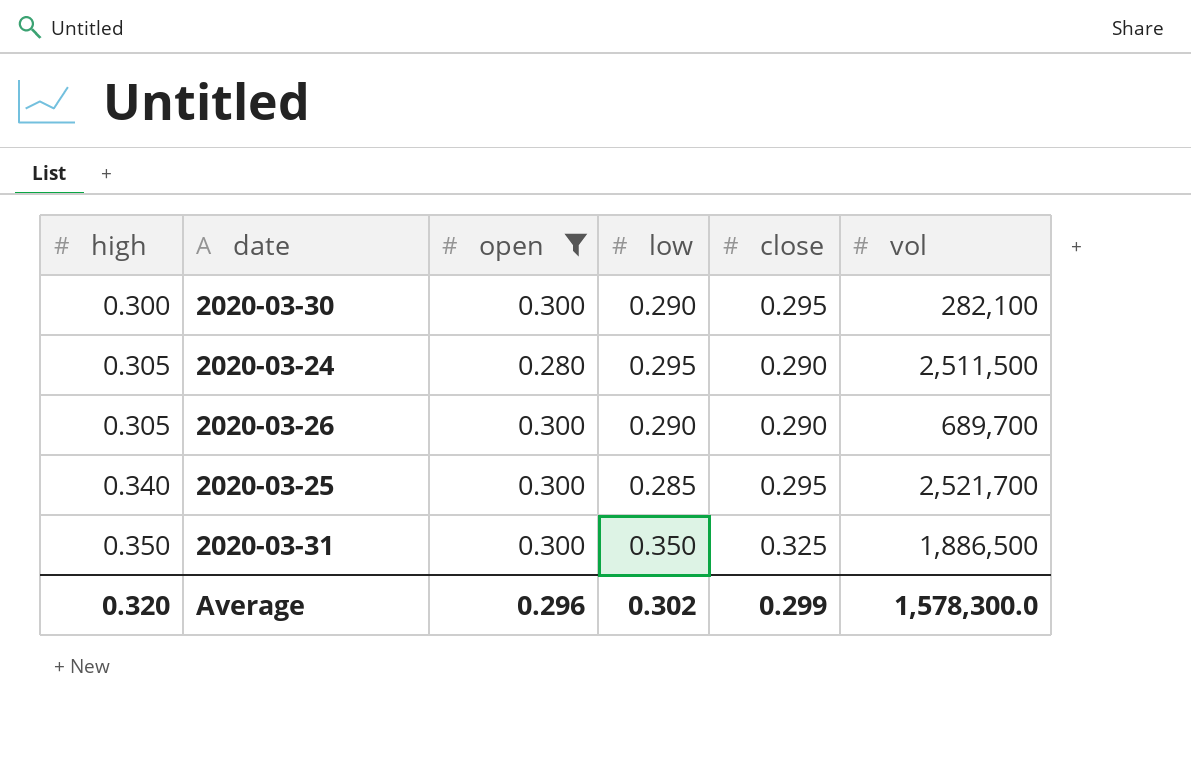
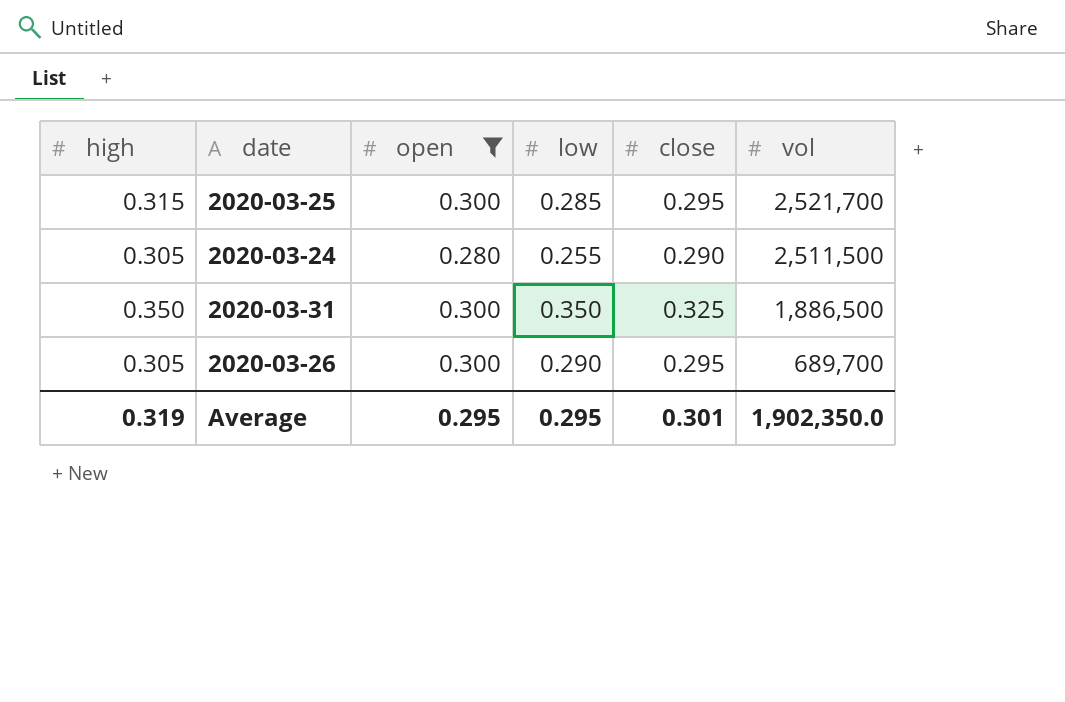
row order: high ascending -> vol descending
row 2020-03-30: 0.300 | 0.300 | 0.290 | 0.295 | 282,100 -> none
2020-03-25 | high: 0.340 -> 0.315
2020-03-24 | low: 0.295 -> 0.255
2020-03-26 | close: 0.290 -> 0.295
Average | high: 0.320 -> 0.319
Average | open: 0.296 -> 0.295
Average | low: 0.302 -> 0.295
Average | close: 0.299 -> 0.301
Average | vol: 1,578,300.0 -> 1,902,350.0

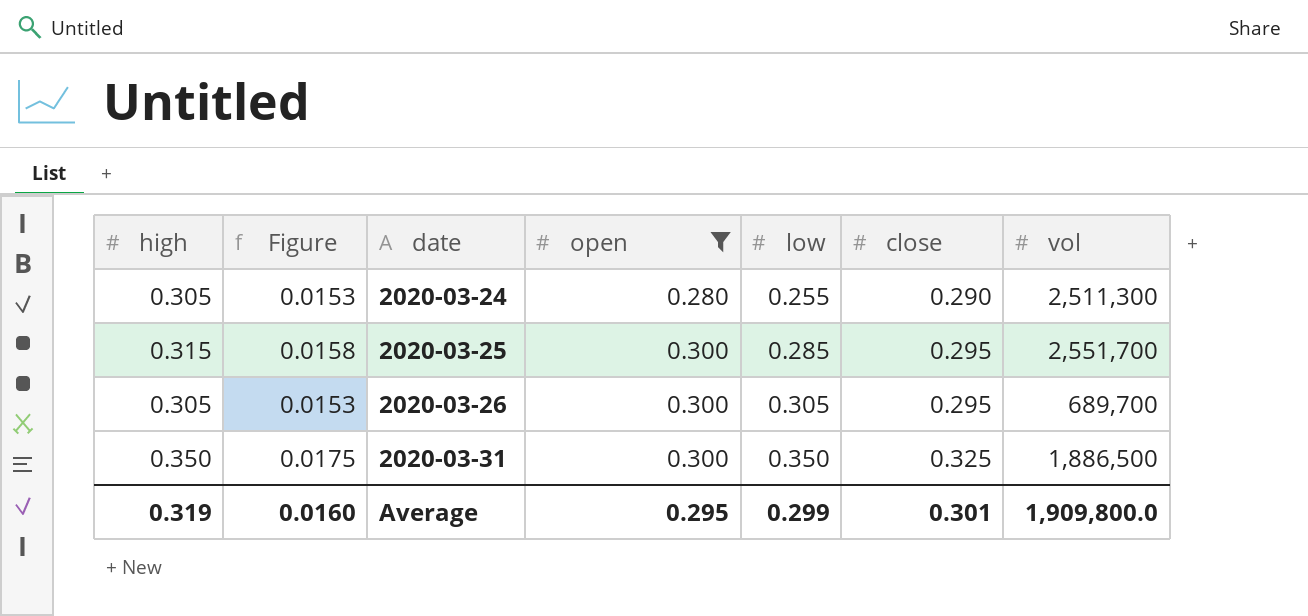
row order: vol descending -> date ascending
column Figure | formula: none -> [high] * 0.05
2020-03-24 | vol: 2,511,500 -> 2,511,300
2020-03-25 | vol: 2,521,700 -> 2,551,700
2020-03-26 | low: 0.290 -> 0.305
Average | low: 0.295 -> 0.299
Average | vol: 1,902,350.0 -> 1,909,800.0

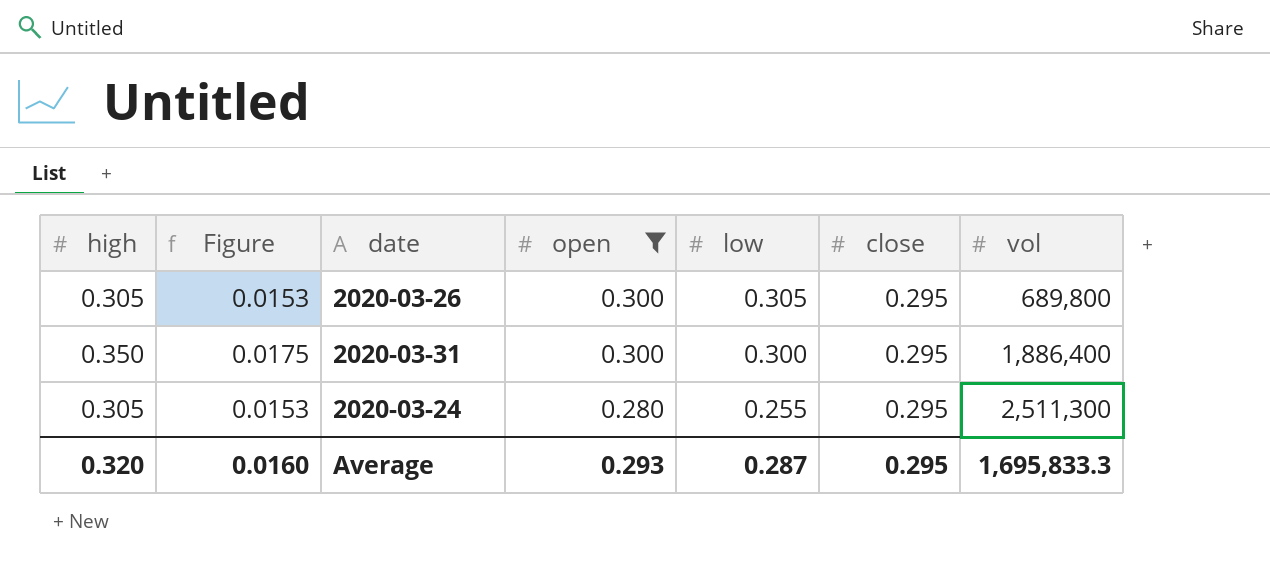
row order: date ascending -> open descending
row 2020-03-25: 0.315 | 0.0158 | 0.300 | 0.285 | 0.295 | 2,551,700 -> none
2020-03-26 | vol: 689,700 -> 689,800
2020-03-31 | low: 0.350 -> 0.300
2020-03-31 | close: 0.325 -> 0.295
2020-03-31 | vol: 1,886,500 -> 1,886,400
2020-03-24 | close: 0.290 -> 0.295
Average | high: 0.319 -> 0.320
Average | open: 0.295 -> 0.293
Average | low: 0.299 -> 0.287
Average | close: 0.301 -> 0.295
Average | vol: 1,909,800.0 -> 1,695,833.3

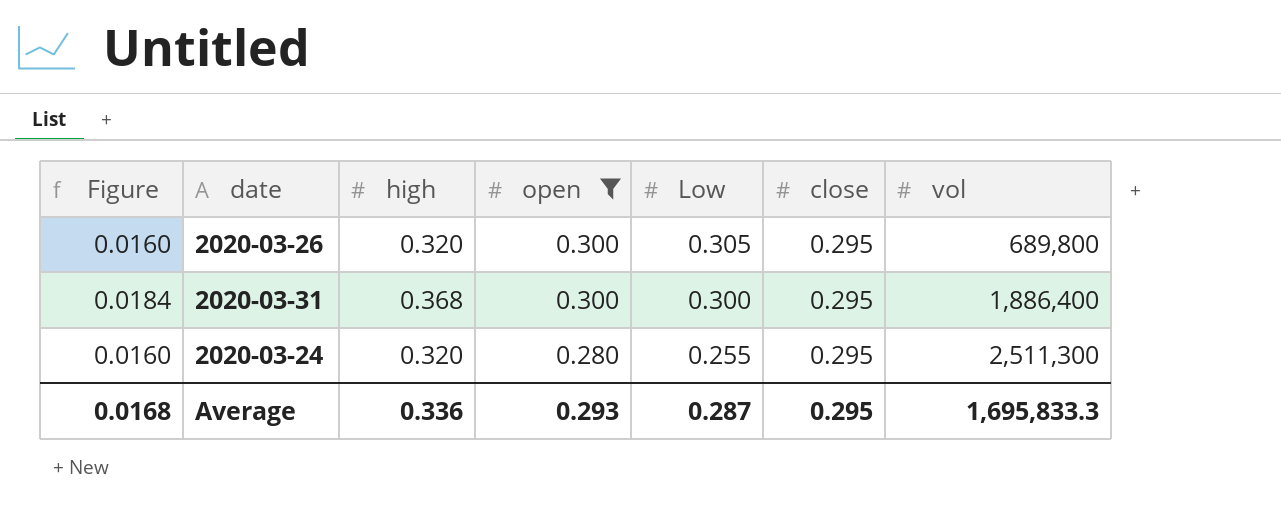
column high | position: 1 -> 3
column name: low -> Low
2020-03-26 | Figure: 0.0153 -> 0.0160
2020-03-26 | high: 0.305 -> 0.320
2020-03-31 | Figure: 0.0175 -> 0.0184
2020-03-31 | high: 0.350 -> 0.368
2020-03-24 | Figure: 0.0153 -> 0.0160
2020-03-24 | high: 0.305 -> 0.320
Average | Figure: 0.0160 -> 0.0168
Average | high: 0.320 -> 0.336

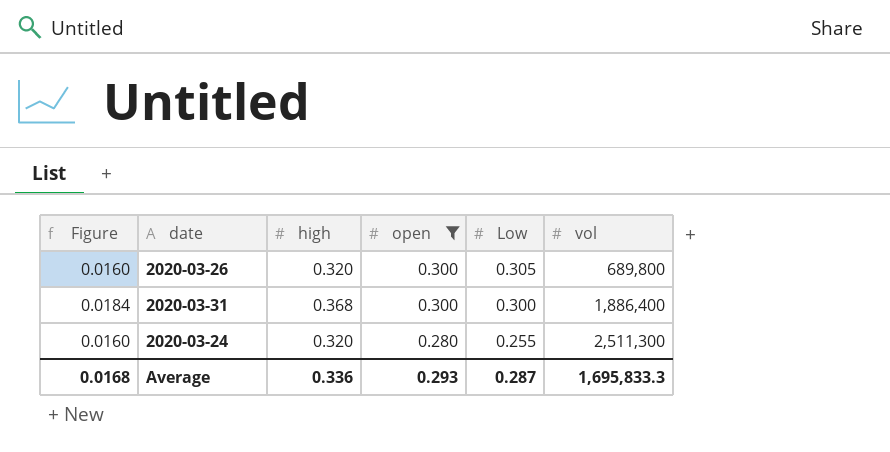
column close | position: 6 -> none

